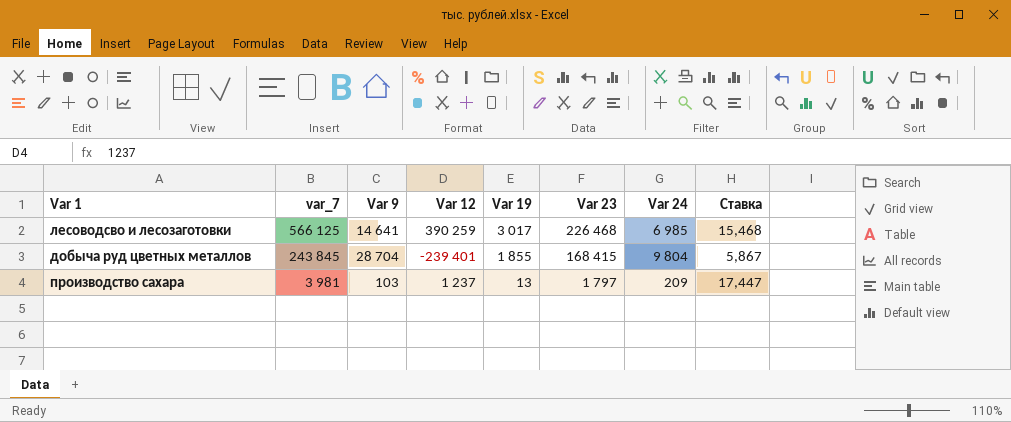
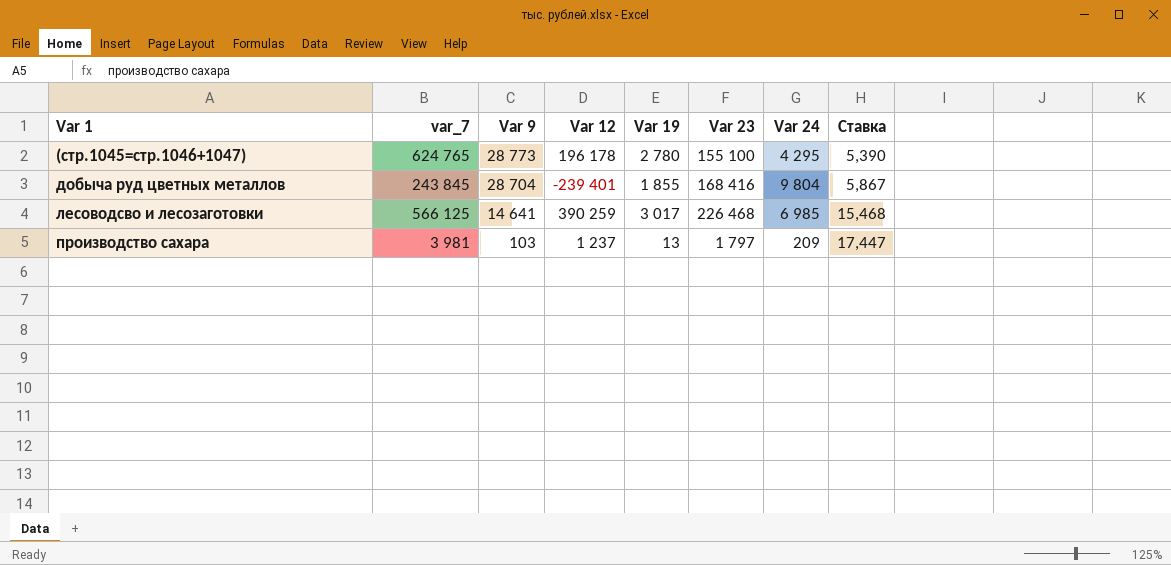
row order: var_7 descending -> Var 1 ascending
row (стр.1045=стр.1046+1047): none -> 624 765 | 28 773 | 196 178 | 2 780 | 155 100 | 4 295 | 5,390
добыча руд цветных металлов | Var 23: 168 415 -> 168 416

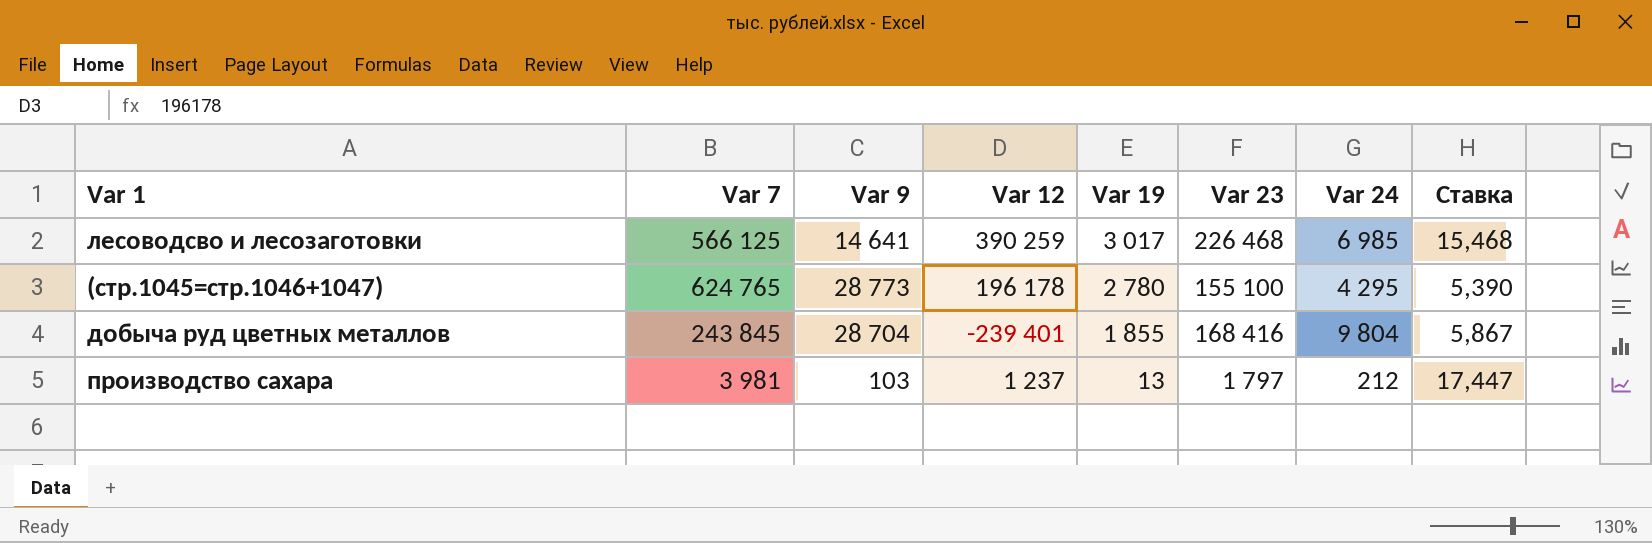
row order: Var 1 ascending -> Var 19 descending
column name: var_7 -> Var 7
производство сахара | Var 24: 209 -> 212

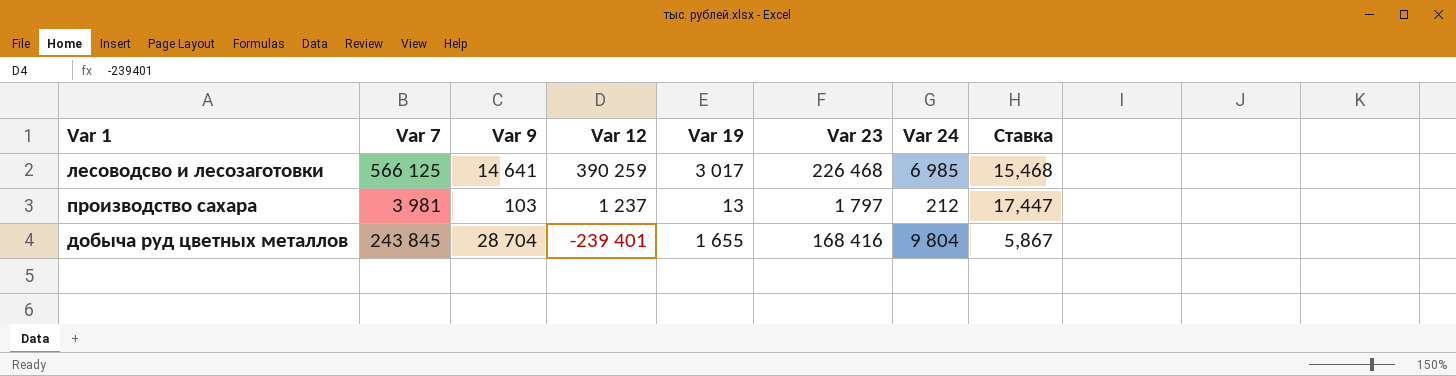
row order: Var 19 descending -> Var 12 descending
row (стр.1045=стр.1046+1047): 624 765 | 28 773 | 196 178 | 2 780 | 155 100 | 4 295 | 5,390 -> none
добыча руд цветных металлов | Var 19: 1 855 -> 1 655

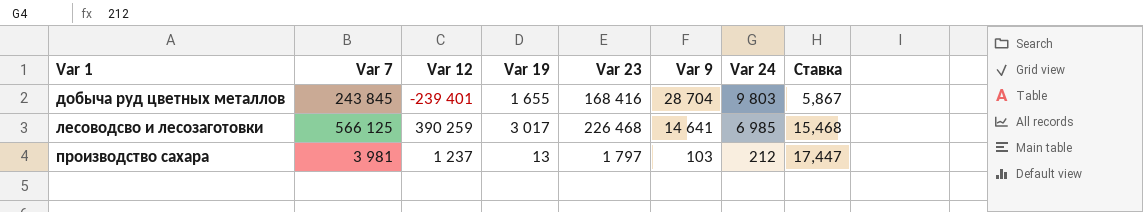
row order: Var 12 descending -> Var 1 ascending
column Var 9 | position: 3 -> 6
добыча руд цветных металлов | Var 24: 9 804 -> 9 803

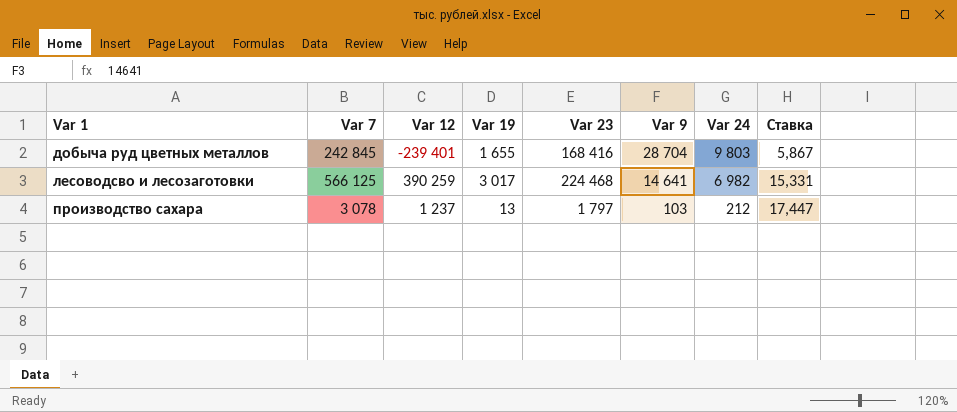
добыча руд цветных металлов | Var 7: 243 845 -> 242 845
лесоводсво и лесозаготовки | Var 23: 226 468 -> 224 468
лесоводсво и лесозаготовки | Var 24: 6 985 -> 6 982
лесоводсво и лесозаготовки | Ставка: 15,468 -> 15,331
производство сахара | Var 7: 3 981 -> 3 078

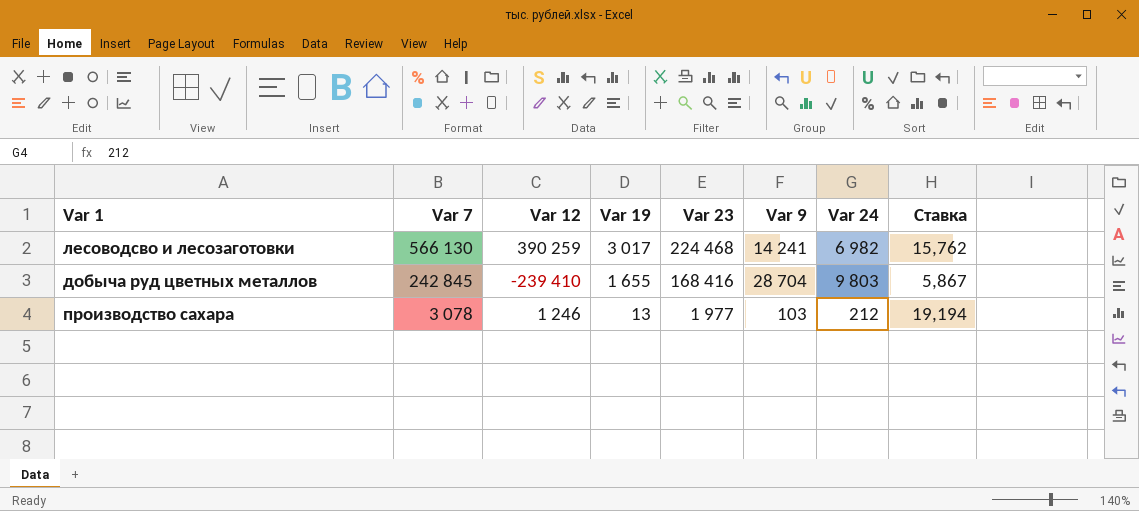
row order: Var 1 ascending -> Var 7 descending
лесоводсво и лесозаготовки | Var 7: 566 125 -> 566 130
лесоводсво и лесозаготовки | Var 9: 14 641 -> 14 241
лесоводсво и лесозаготовки | Ставка: 15,331 -> 15,762
добыча руд цветных металлов | Var 12: -239 401 -> -239 410
производство сахара | Var 12: 1 237 -> 1 246
производство сахара | Var 23: 1 797 -> 1 977
производство сахара | Ставка: 17,447 -> 19,194

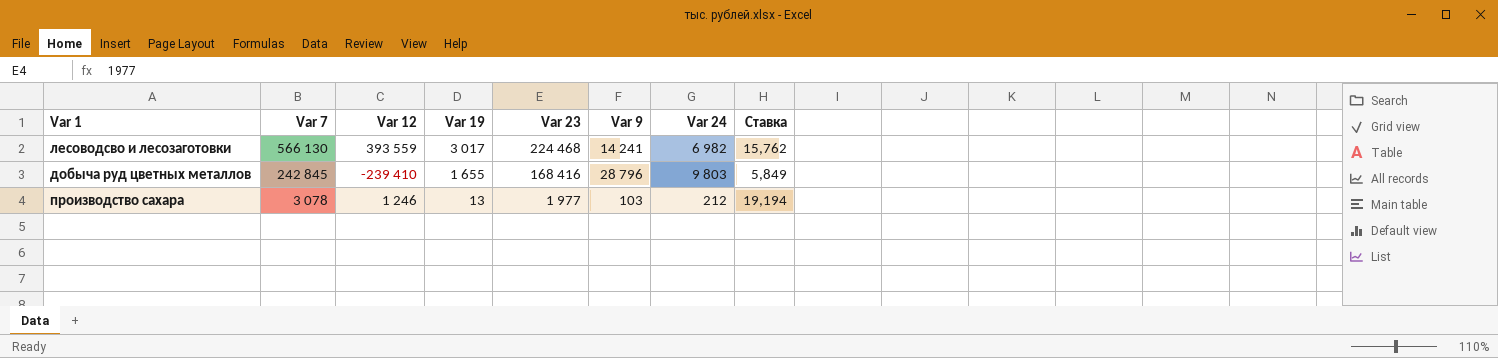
лесоводсво и лесозаготовки | Var 12: 390 259 -> 393 559
добыча руд цветных металлов | Var 9: 28 704 -> 28 796
добыча руд цветных металлов | Ставка: 5,867 -> 5,849

